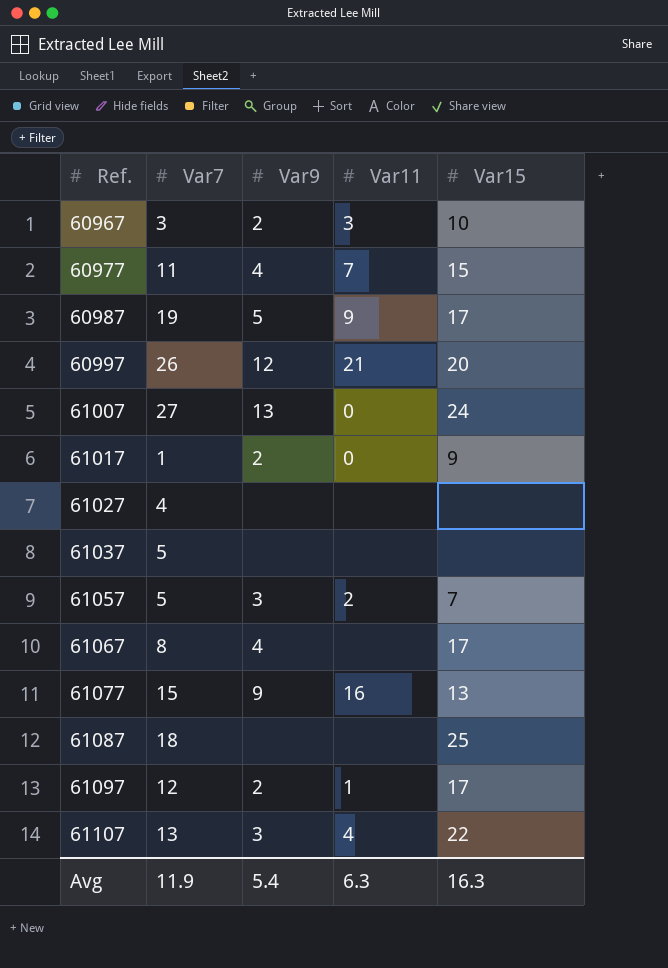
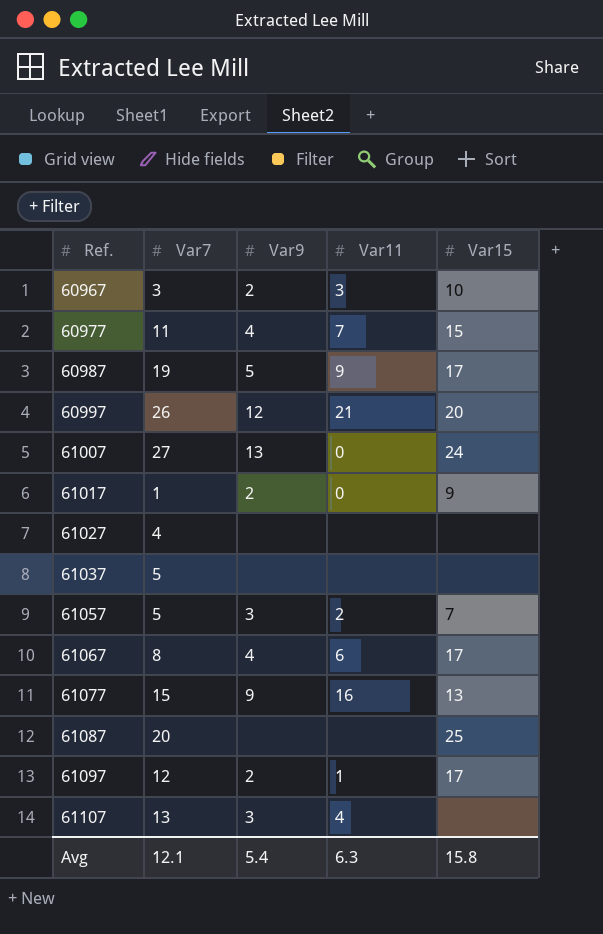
61067 | Var11: none -> 6
61087 | Var7: 18 -> 20
61107 | Var15: 22 -> none
Avg | Var7: 11.9 -> 12.1
Avg | Var15: 16.3 -> 15.8

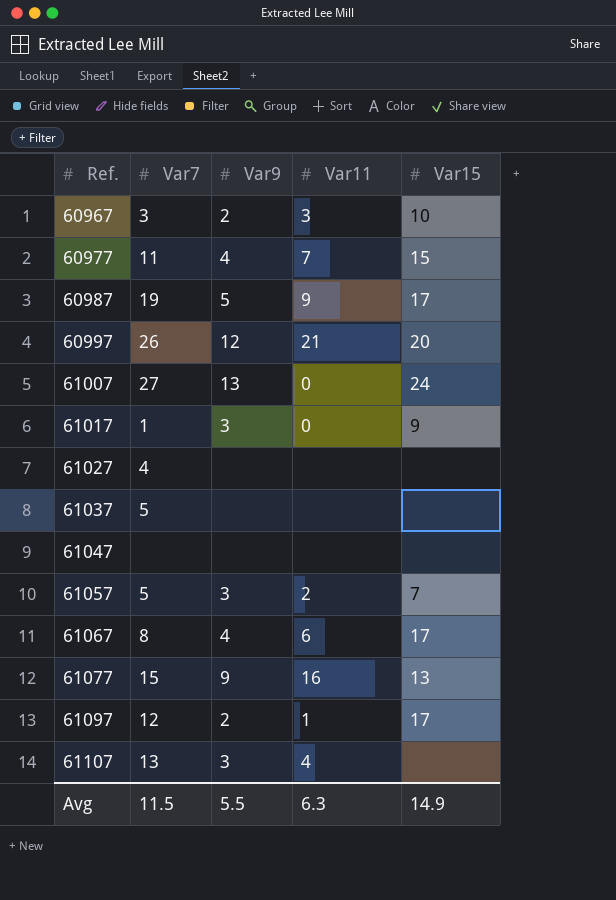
row 61087: 20 | none | none | 25 -> none
61017 | Var9: 2 -> 3
row 61047: none -> none | none | none | none
Avg | Var7: 12.1 -> 11.5
Avg | Var9: 5.4 -> 5.5
Avg | Var15: 15.8 -> 14.9

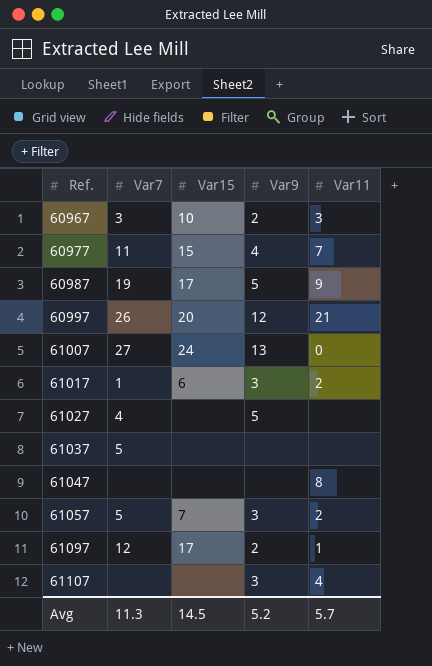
column Var15 | position: 5 -> 3
row 61067: 8 | 4 | 6 | 17 -> none
row 61077: 15 | 9 | 16 | 13 -> none
61017 | Var15: 9 -> 6
61017 | Var11: 0 -> 2
61027 | Var9: none -> 5
61047 | Var11: none -> 8
61107 | Var7: 13 -> none
Avg | Var7: 11.5 -> 11.3
Avg | Var15: 14.9 -> 14.5
Avg | Var9: 5.5 -> 5.2
Avg | Var11: 6.3 -> 5.7

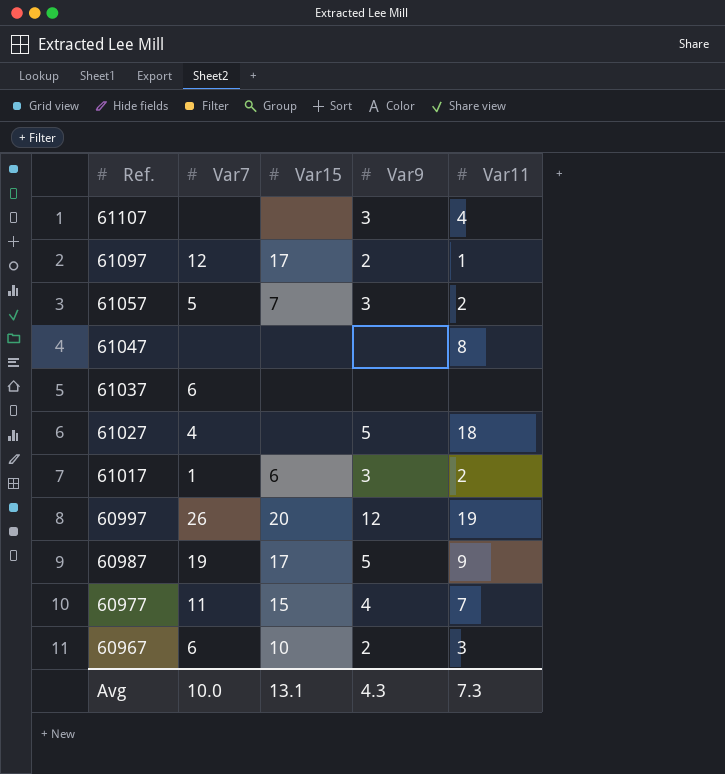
row order: Ref. ascending -> Ref. descending
row 61007: 27 | 24 | 13 | 0 -> none
61037 | Var7: 5 -> 6
61027 | Var11: none -> 18
60997 | Var11: 21 -> 19
60967 | Var7: 3 -> 6
Avg | Var7: 11.3 -> 10.0
Avg | Var15: 14.5 -> 13.1
Avg | Var9: 5.2 -> 4.3
Avg | Var11: 5.7 -> 7.3

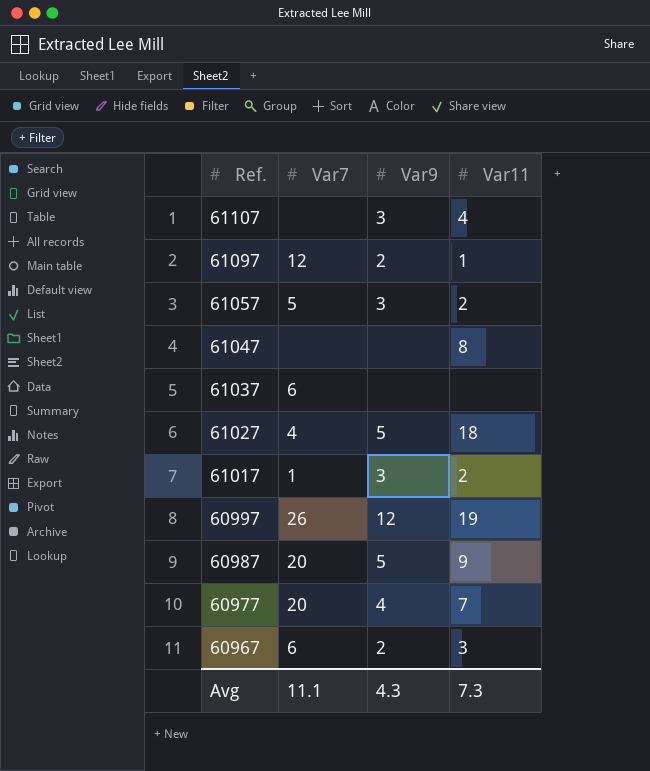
column Var15 | position: 3 -> none
60987 | Var7: 19 -> 20
60977 | Var7: 11 -> 20
Avg | Var7: 10.0 -> 11.1

